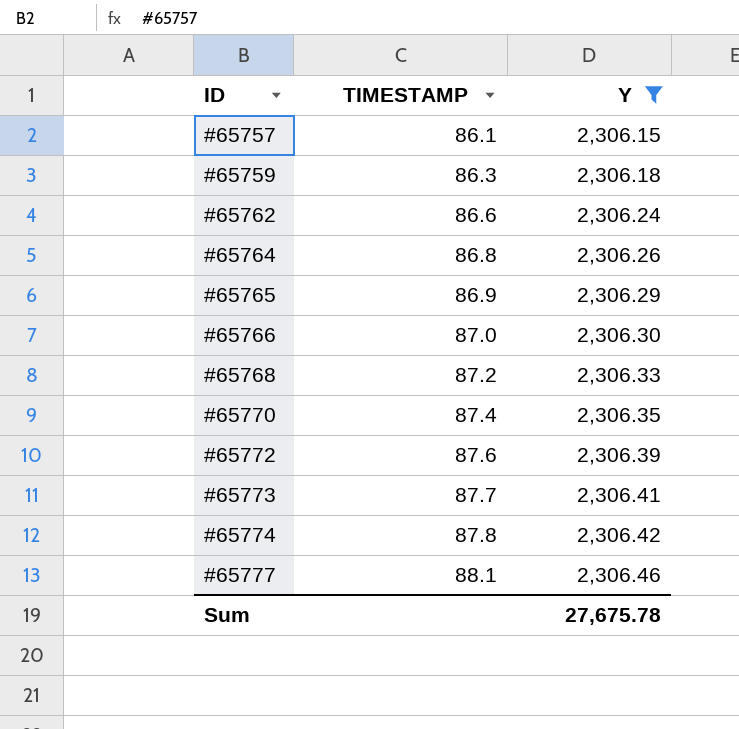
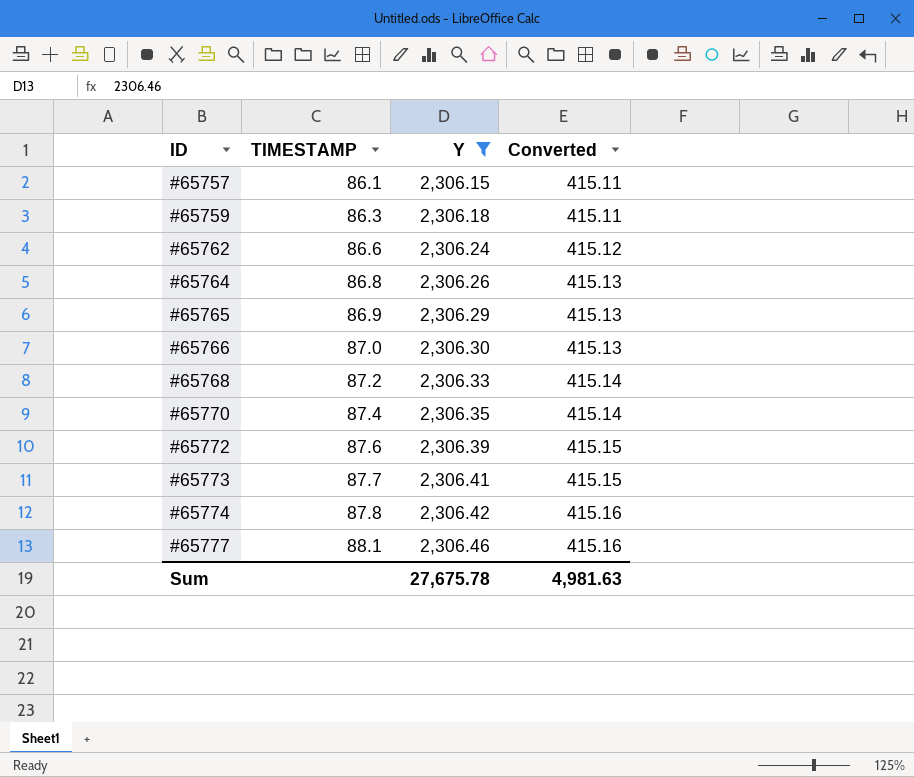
column Converted | formula: none -> [Y] * 0.18

